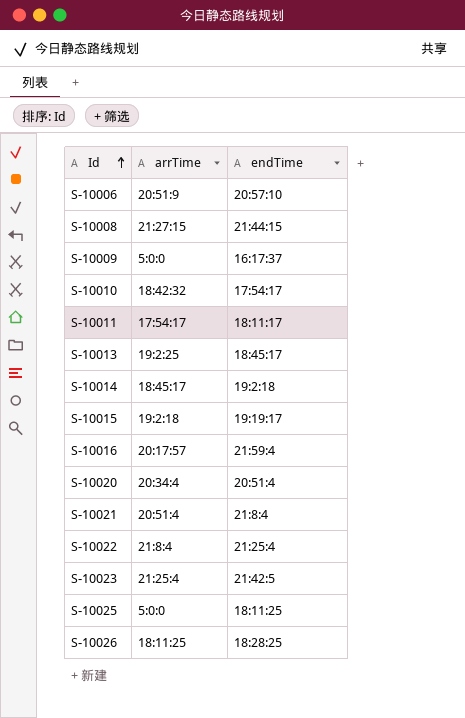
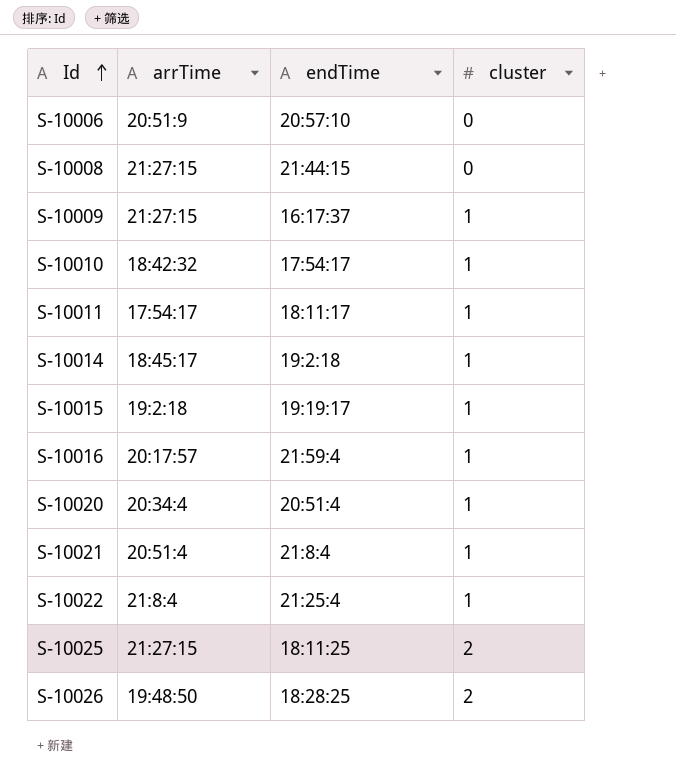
column cluster | position: none -> 4
row S-10013: 19:2:25 | 18:45:17 -> none
row S-10023: 21:25:4 | 21:42:5 -> none
S-10009 | arrTime: 5:0:0 -> 21:27:15
S-10025 | arrTime: 5:0:0 -> 21:27:15
S-10026 | arrTime: 18:11:25 -> 19:48:50

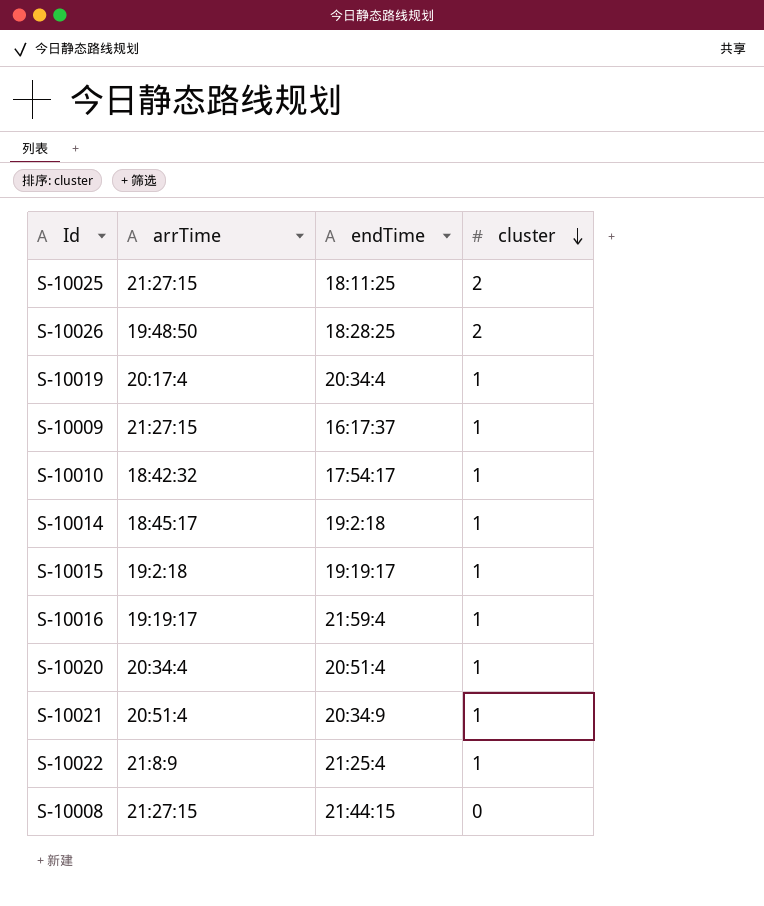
row order: Id ascending -> cluster descending
row S-10006: 20:51:9 | 20:57:10 | 0 -> none
row S-10011: 17:54:17 | 18:11:17 | 1 -> none
row S-10019: none -> 20:17:4 | 20:34:4 | 1
S-10016 | arrTime: 20:17:57 -> 19:19:17
S-10021 | endTime: 21:8:4 -> 20:34:9
S-10022 | arrTime: 21:8:4 -> 21:8:9

